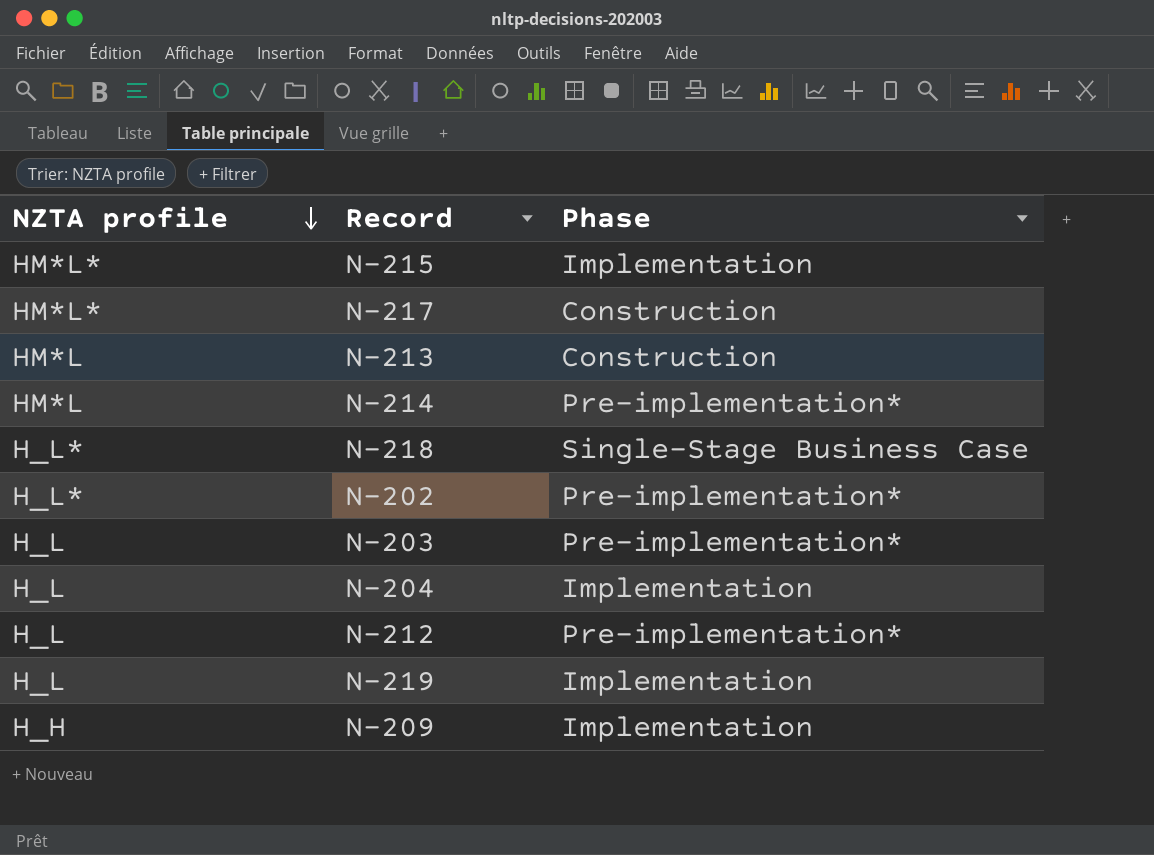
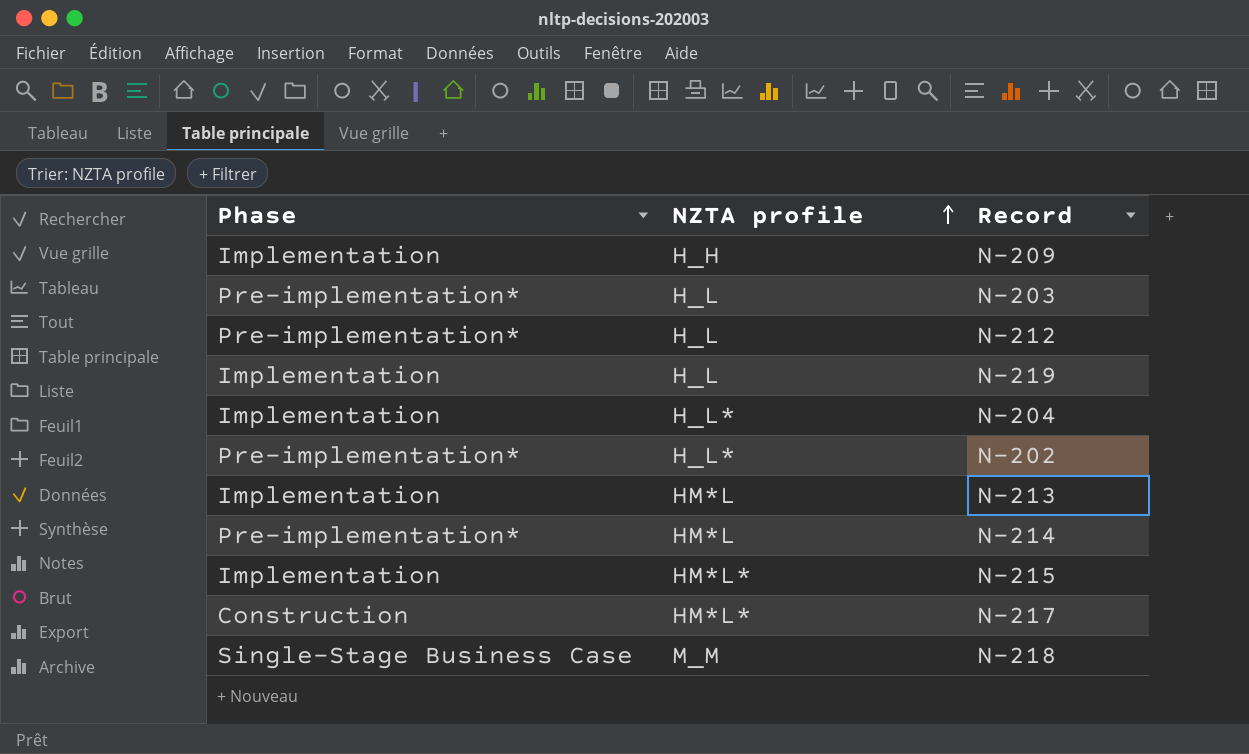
row order: NZTA profile descending -> NZTA profile ascending
column Phase | position: 3 -> 1
N-204 | NZTA profile: H_L -> H_L*
N-213 | Phase: Construction -> Implementation
N-218 | NZTA profile: H_L* -> M_M

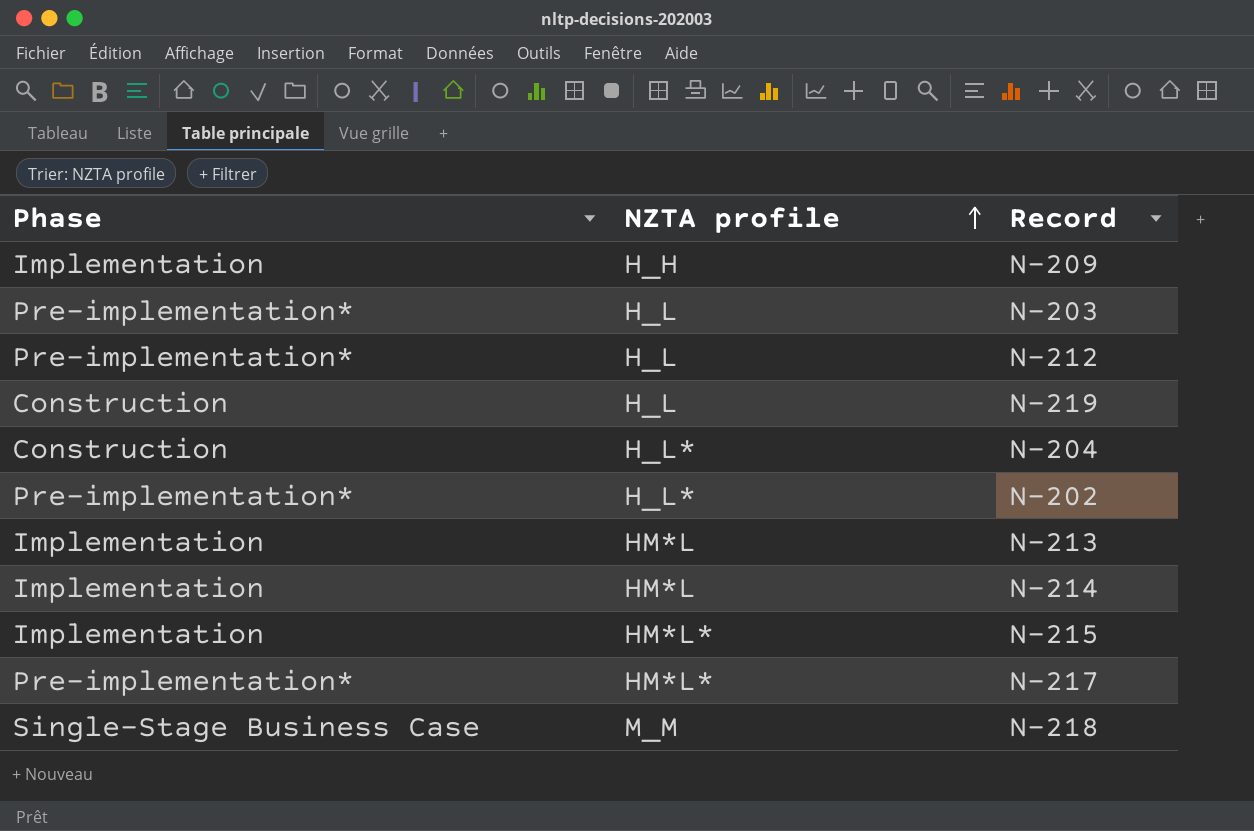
N-219 | Phase: Implementation -> Construction
N-204 | Phase: Implementation -> Construction
N-214 | Phase: Pre-implementation* -> Implementation
N-217 | Phase: Construction -> Pre-implementation*

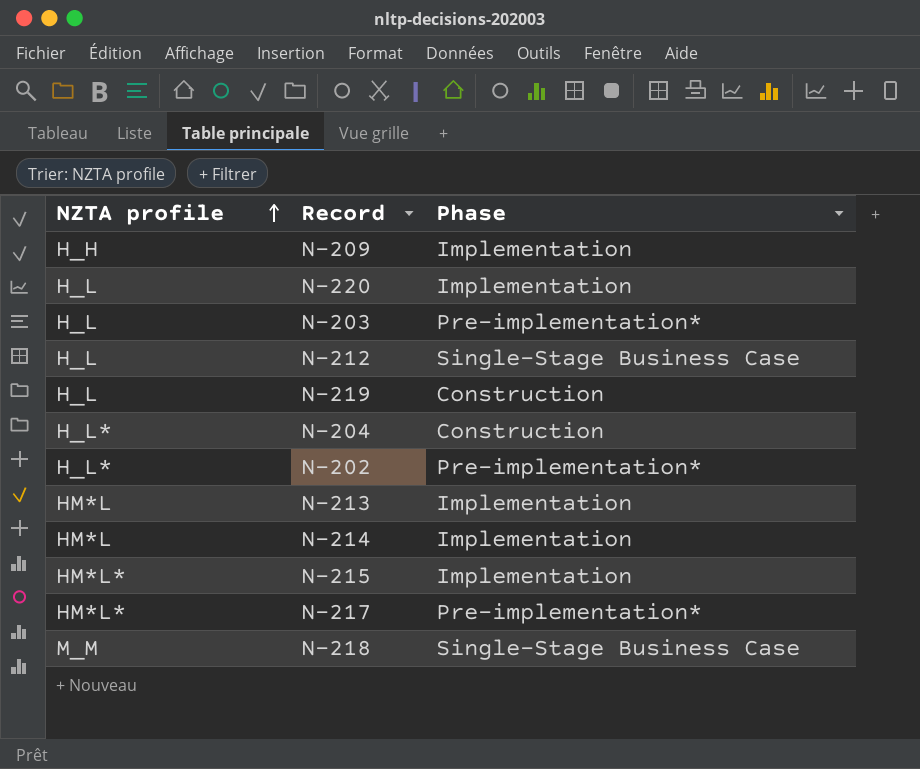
column Phase | position: 1 -> 3
row N-220: none -> H_L | Implementation
N-212 | Phase: Pre-implementation* -> Single-Stage Business Case

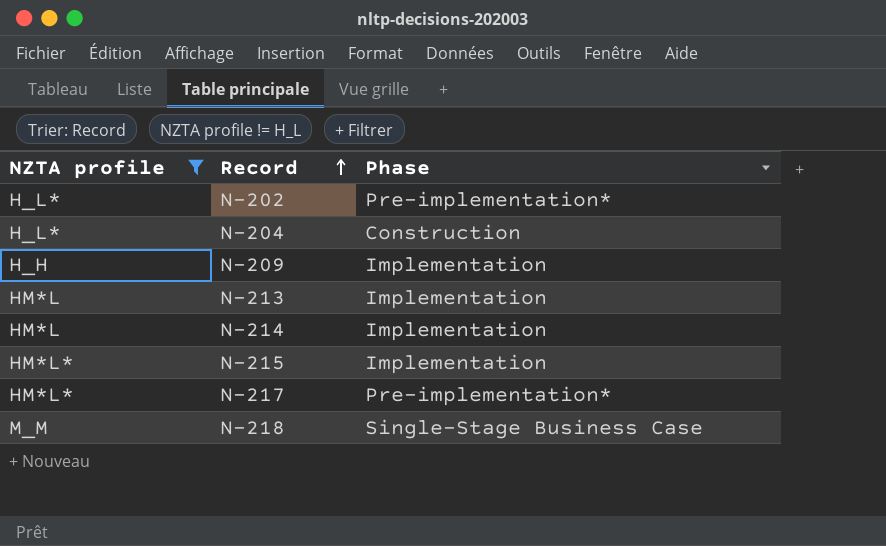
filter: none -> NZTA profile != H_L
row order: NZTA profile ascending -> Record ascending

